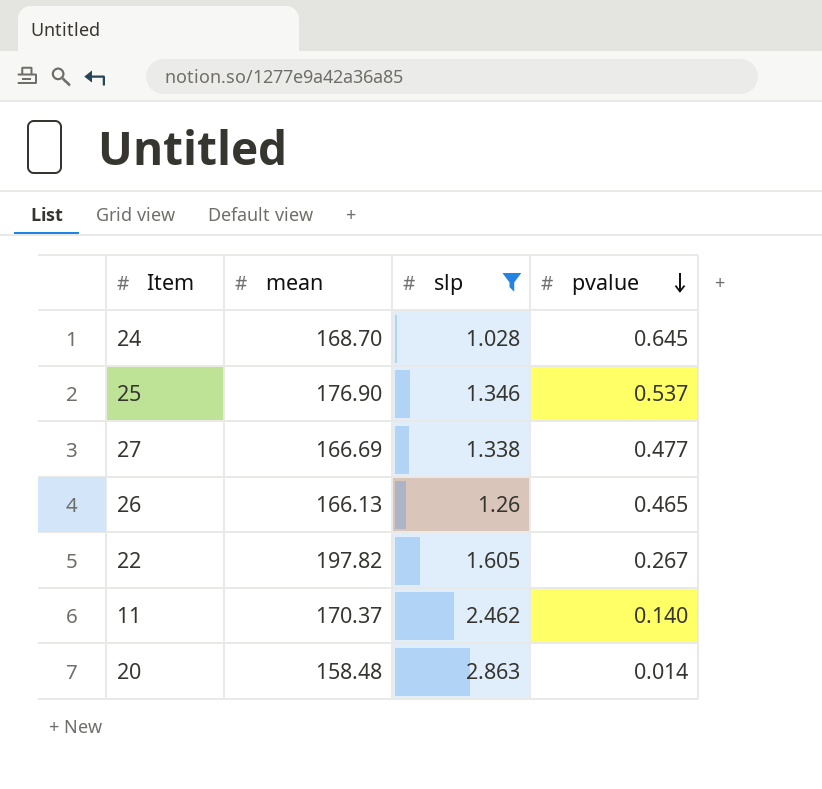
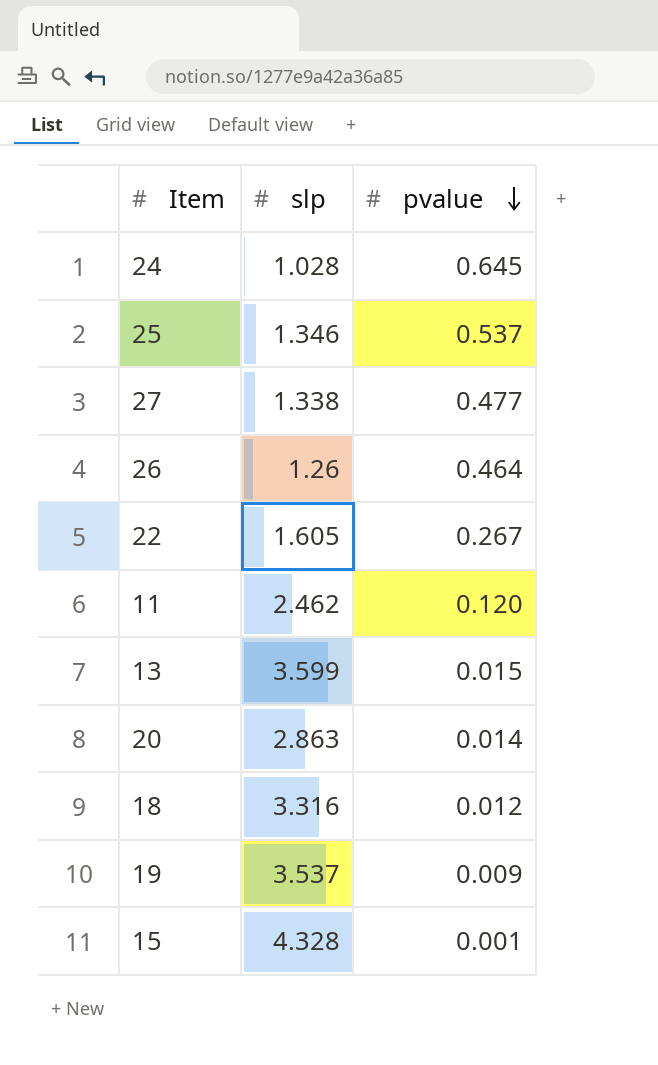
filter: slp <= 2.863 -> none
column mean | position: 2 -> none
26 | pvalue: 0.465 -> 0.464
11 | pvalue: 0.140 -> 0.120

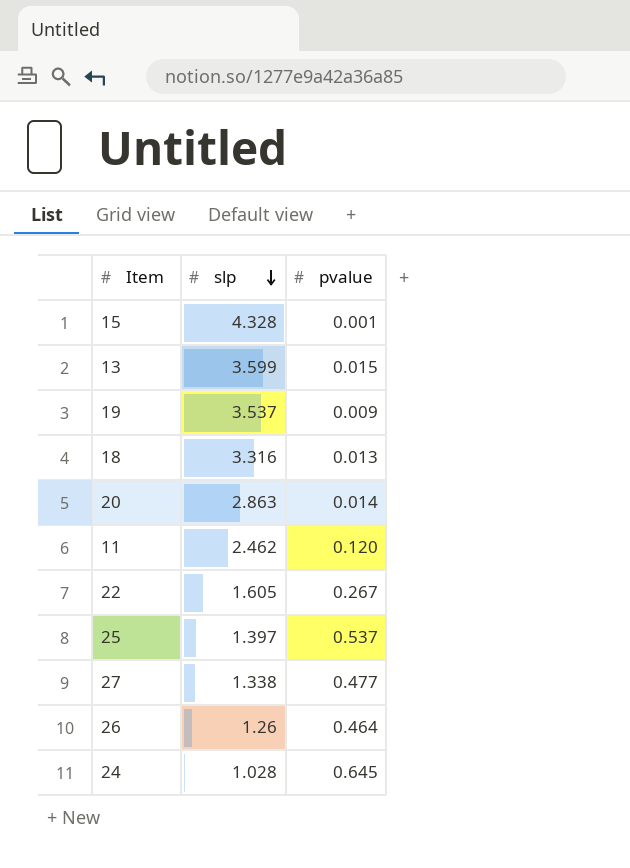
row order: pvalue descending -> slp descending
18 | pvalue: 0.012 -> 0.013
25 | slp: 1.346 -> 1.397

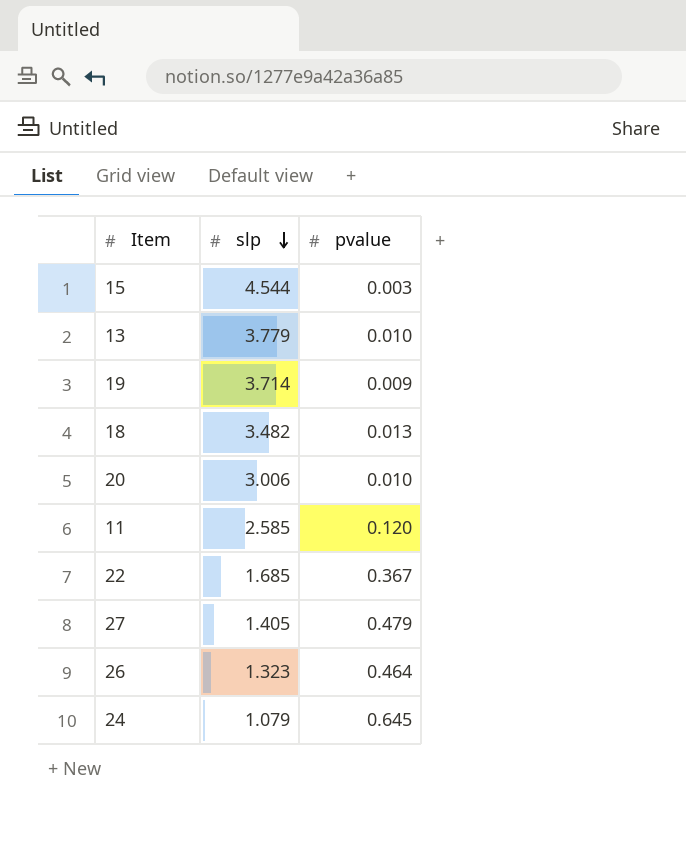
row 25: 1.397 | 0.537 -> none
15 | slp: 4.328 -> 4.544
15 | pvalue: 0.001 -> 0.003
13 | slp: 3.599 -> 3.779
13 | pvalue: 0.015 -> 0.010
19 | slp: 3.537 -> 3.714
18 | slp: 3.316 -> 3.482
20 | slp: 2.863 -> 3.006
20 | pvalue: 0.014 -> 0.010
11 | slp: 2.462 -> 2.585
22 | slp: 1.605 -> 1.685
22 | pvalue: 0.267 -> 0.367
27 | slp: 1.338 -> 1.405
27 | pvalue: 0.477 -> 0.479
26 | slp: 1.26 -> 1.323
24 | slp: 1.028 -> 1.079

